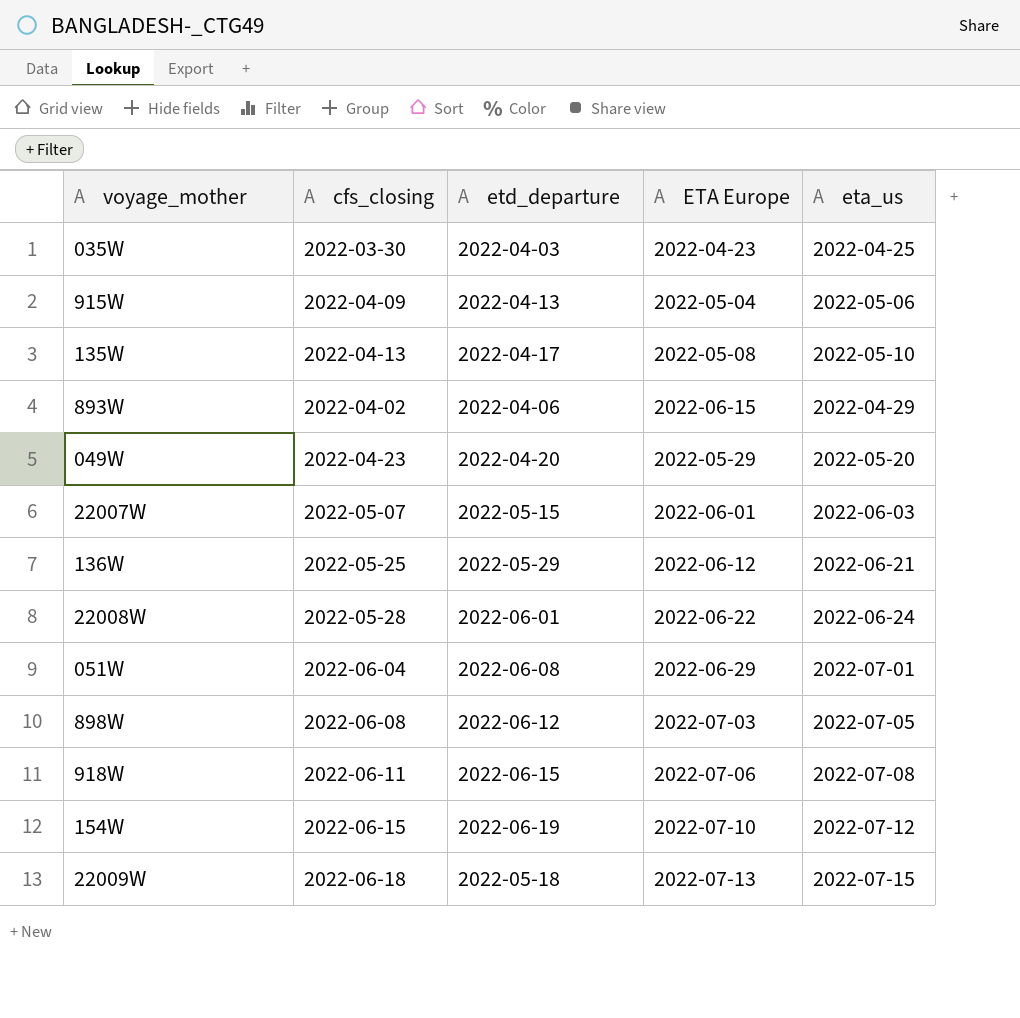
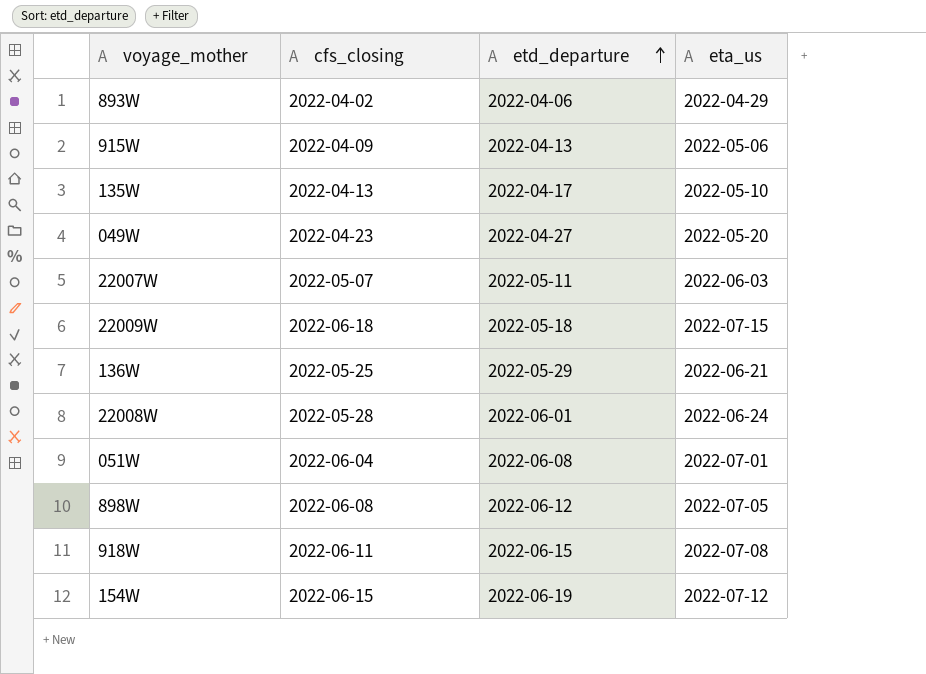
row order: none -> etd_departure ascending
column ETA Europe | position: 4 -> none
row 035W: 2022-03-30 | 2022-04-03 | 2022-04-23 | 2022-04-25 -> none
049W | etd_departure: 2022-04-20 -> 2022-04-27
22007W | etd_departure: 2022-05-15 -> 2022-05-11

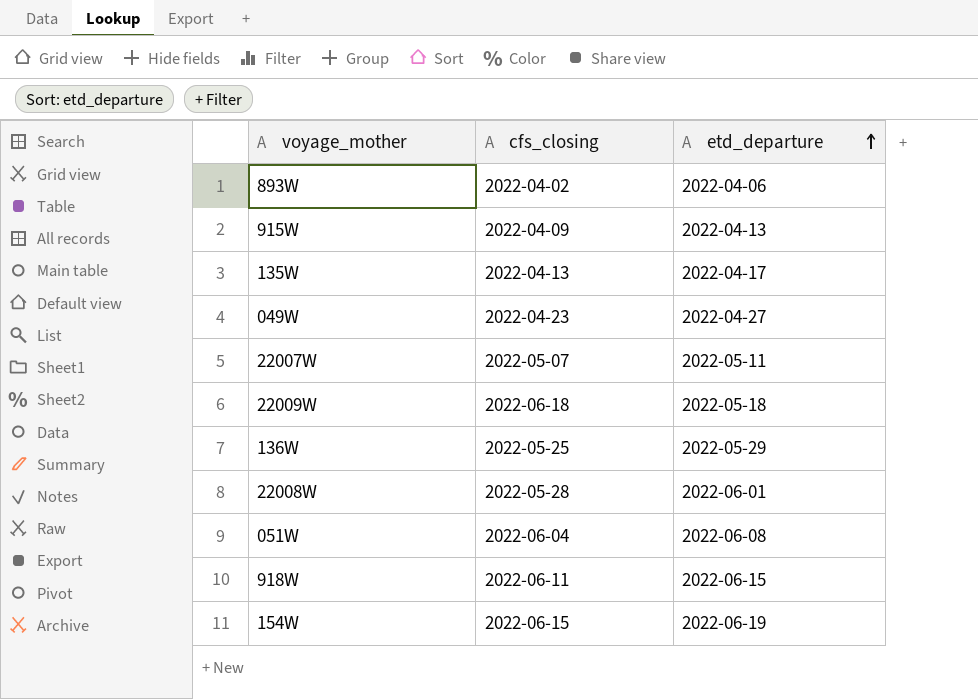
column eta_us | position: 4 -> none
row 898W: 2022-06-08 | 2022-06-12 | 2022-07-05 -> none

